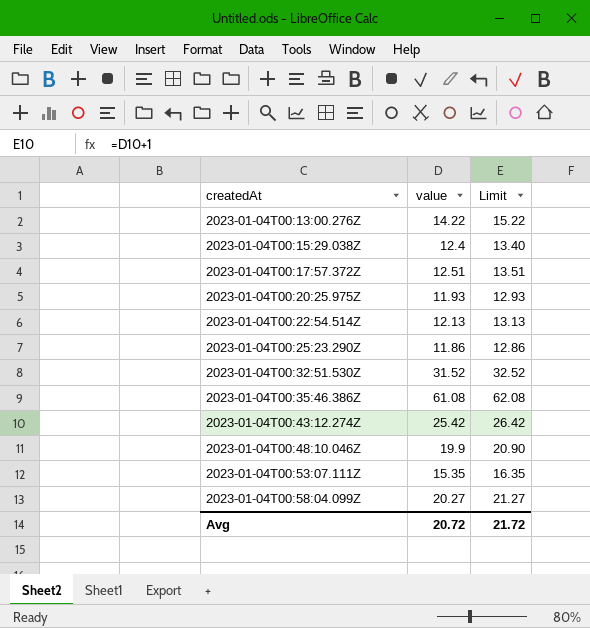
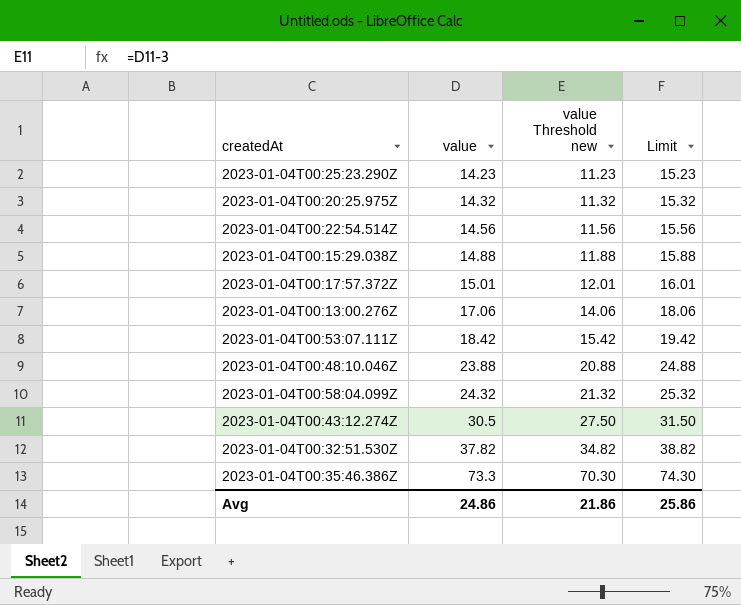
row order: createdAt ascending -> value ascending
column value Threshold new | formula: none -> [value] - 3
2023-01-04T00:25:23.290Z | value: 11.86 -> 14.23
2023-01-04T00:25:23.290Z | Limit: 12.86 -> 15.23
2023-01-04T00:20:25.975Z | value: 11.93 -> 14.32
2023-01-04T00:20:25.975Z | Limit: 12.93 -> 15.32
2023-01-04T00:22:54.514Z | value: 12.13 -> 14.56
2023-01-04T00:22:54.514Z | Limit: 13.13 -> 15.56
2023-01-04T00:15:29.038Z | value: 12.4 -> 14.88
2023-01-04T00:15:29.038Z | Limit: 13.40 -> 15.88
2023-01-04T00:17:57.372Z | value: 12.51 -> 15.01
2023-01-04T00:17:57.372Z | Limit: 13.51 -> 16.01
2023-01-04T00:13:00.276Z | value: 14.22 -> 17.06
2023-01-04T00:13:00.276Z | Limit: 15.22 -> 18.06
2023-01-04T00:53:07.111Z | value: 15.35 -> 18.42
2023-01-04T00:53:07.111Z | Limit: 16.35 -> 19.42
2023-01-04T00:48:10.046Z | value: 19.9 -> 23.88
2023-01-04T00:48:10.046Z | Limit: 20.90 -> 24.88
2023-01-04T00:58:04.099Z | value: 20.27 -> 24.32
2023-01-04T00:58:04.099Z | Limit: 21.27 -> 25.32
2023-01-04T00:43:12.274Z | value: 25.42 -> 30.5
2023-01-04T00:43:12.274Z | Limit: 26.42 -> 31.50
2023-01-04T00:32:51.530Z | value: 31.52 -> 37.82
2023-01-04T00:32:51.530Z | Limit: 32.52 -> 38.82
2023-01-04T00:35:46.386Z | value: 61.08 -> 73.3
2023-01-04T00:35:46.386Z | Limit: 62.08 -> 74.30
Avg | value: 20.72 -> 24.86
Avg | Limit: 21.72 -> 25.86

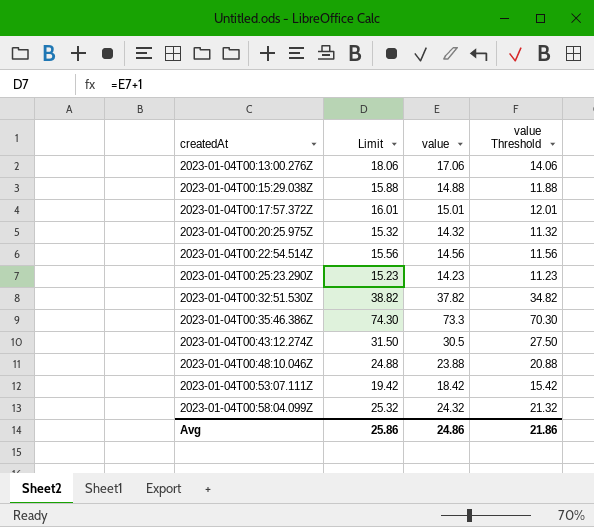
row order: value ascending -> createdAt ascending
column Limit | position: 4 -> 2
column name: value Threshold new -> value Threshold

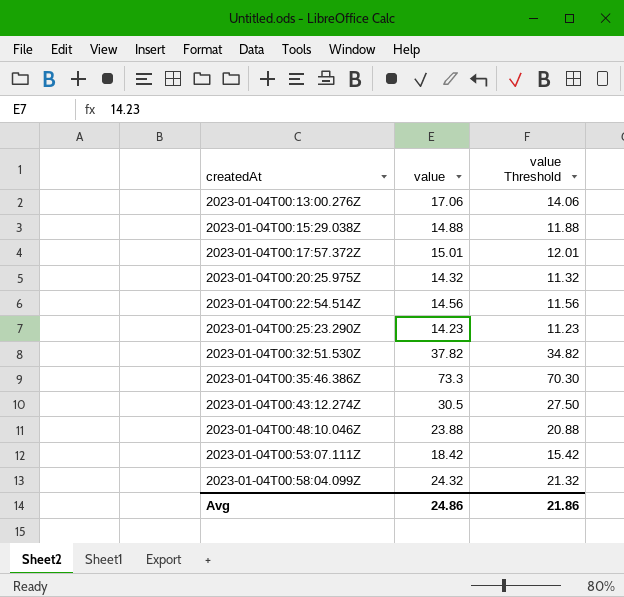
column Limit | formula: [value] + 1 -> none

